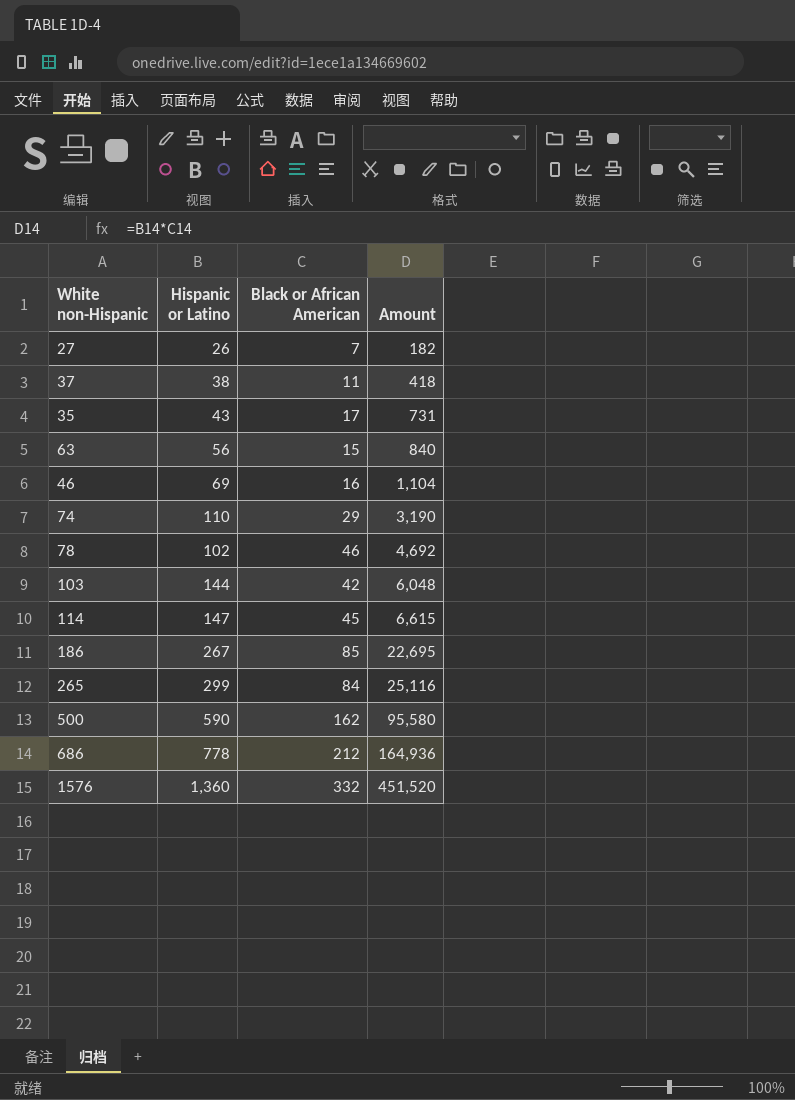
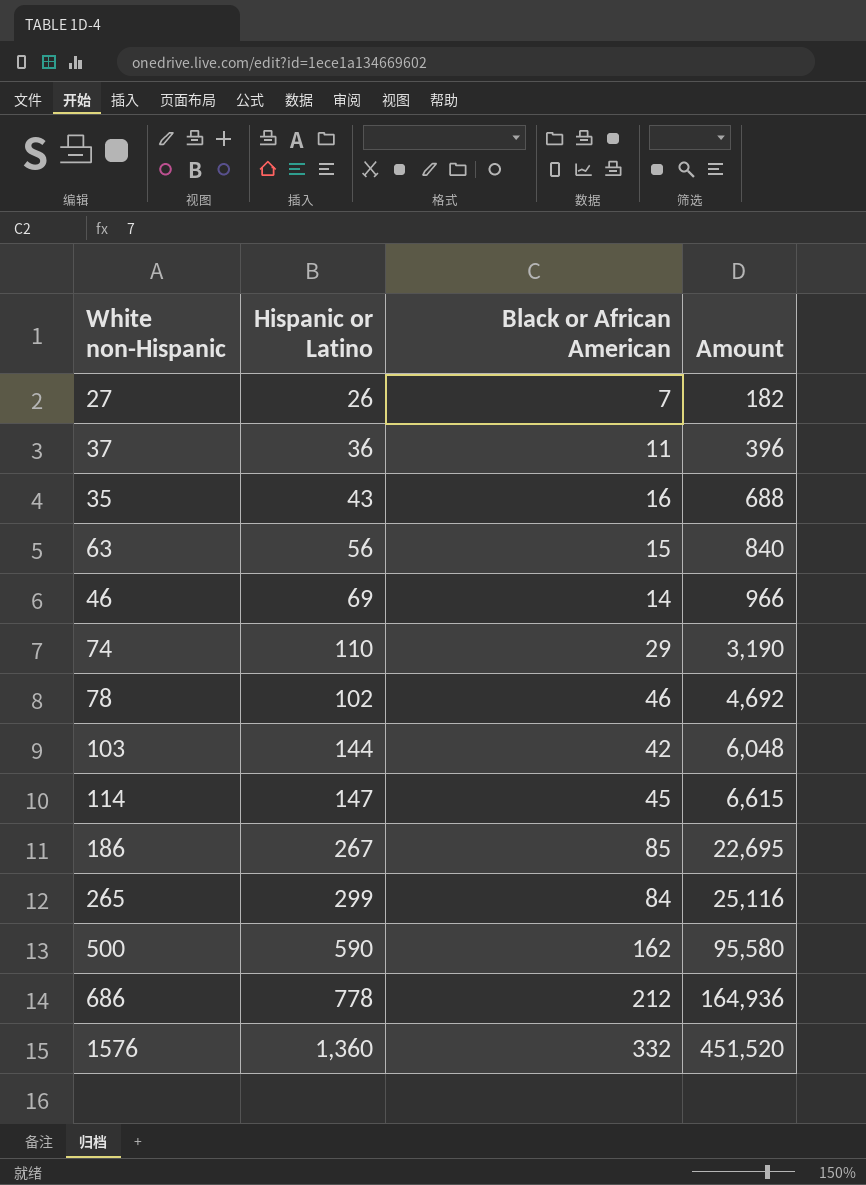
37 | Hispanic or Latino: 38 -> 36
37 | Amount: 418 -> 396
35 | Black or African American: 17 -> 16
35 | Amount: 731 -> 688
46 | Black or African American: 16 -> 14
46 | Amount: 1,104 -> 966

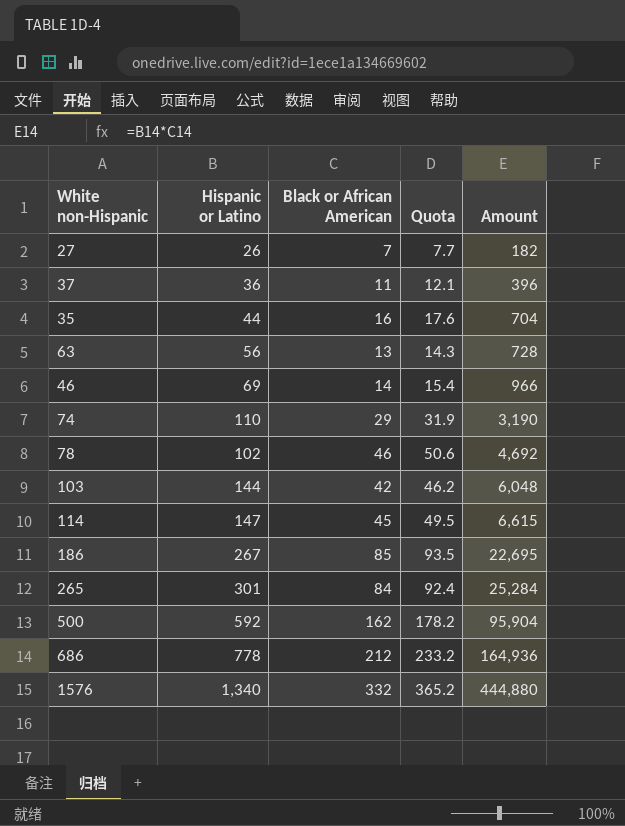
column Quota | formula: none -> [Black or African American] * 1.1
35 | Hispanic or Latino: 43 -> 44
35 | Amount: 688 -> 704
63 | Black or African American: 15 -> 13
63 | Amount: 840 -> 728
265 | Hispanic or Latino: 299 -> 301
265 | Amount: 25,116 -> 25,284
500 | Hispanic or Latino: 590 -> 592
500 | Amount: 95,580 -> 95,904
1576 | Hispanic or Latino: 1,360 -> 1,340
1576 | Amount: 451,520 -> 444,880

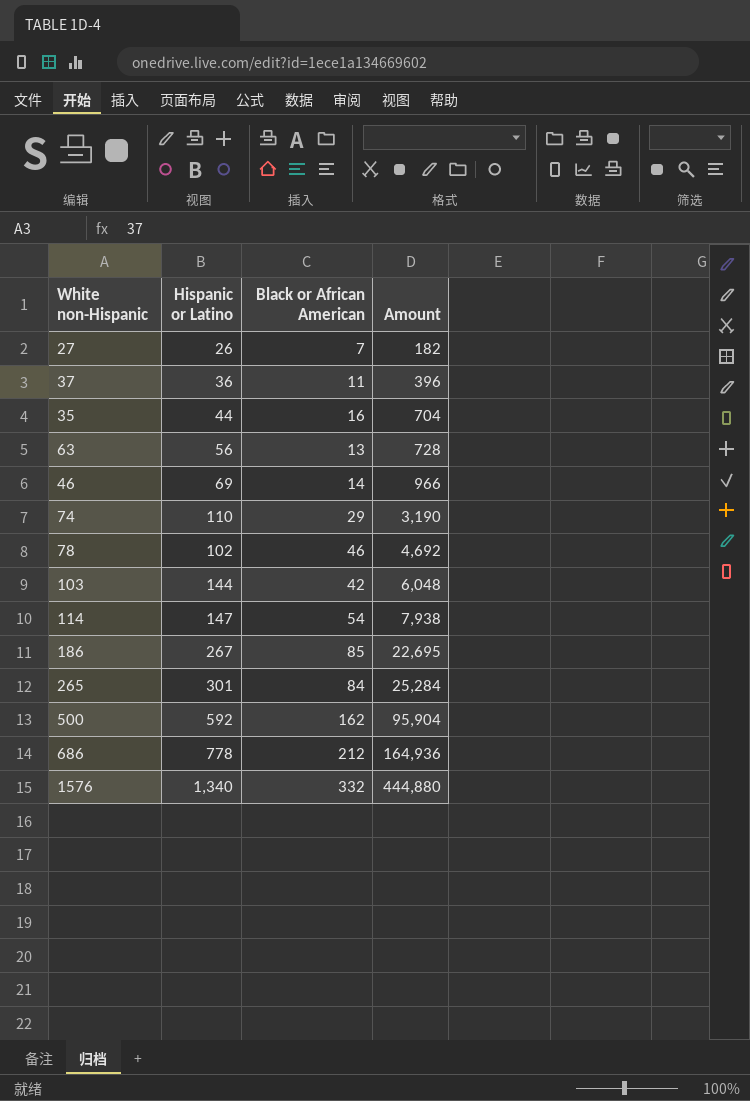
column Quota | formula: [Black or African American] * 1.1 -> none
114 | Black or African American: 45 -> 54
114 | Amount: 6,615 -> 7,938

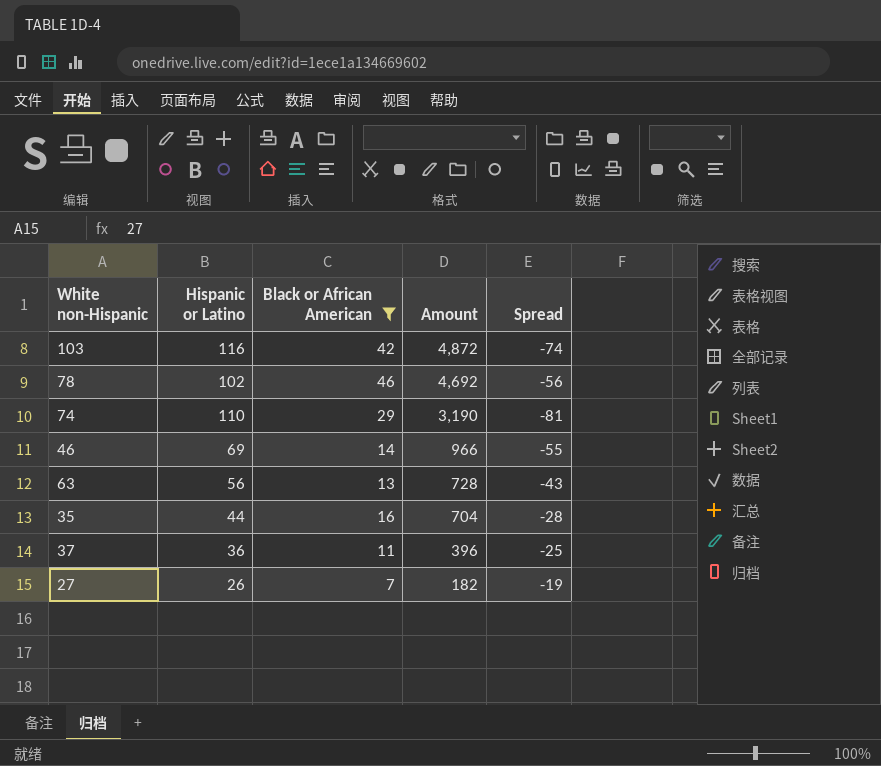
filter: none -> Black or African American <= 46
row order: Amount ascending -> Amount descending
column Spread | formula: none -> [Black or African American] - [Hispanic or Latino]
103 | Hispanic or Latino: 144 -> 116
103 | Amount: 6,048 -> 4,872

